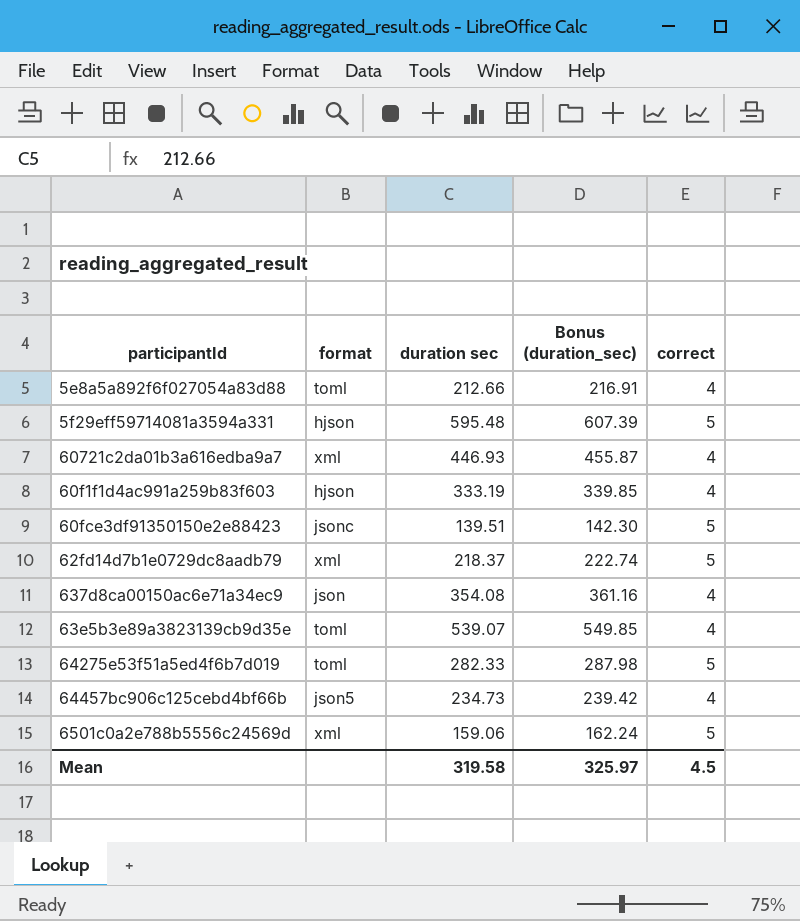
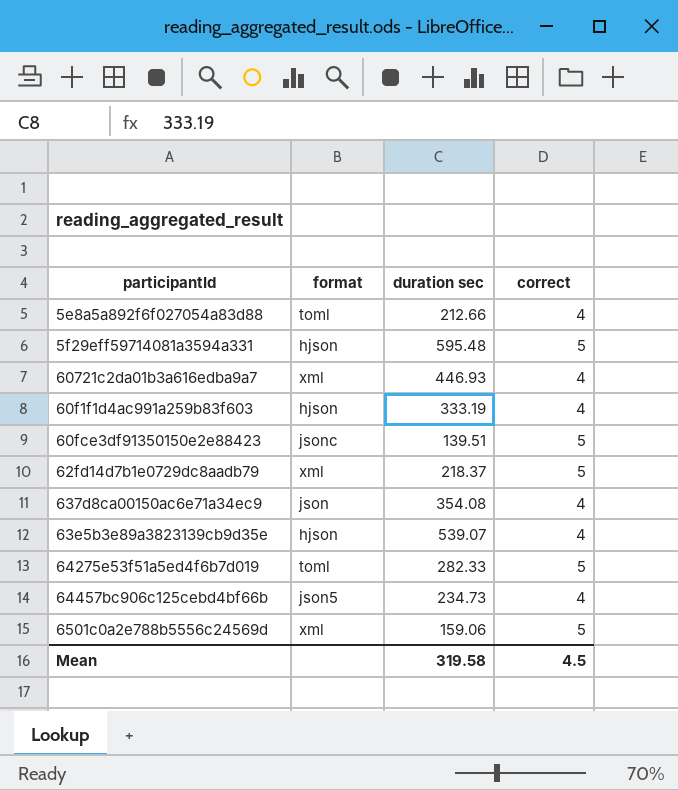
column Bonus (duration_sec) | formula: [duration sec] * 1.02 -> none
63e5b3e89a3823139cb9d35e | format: toml -> hjson

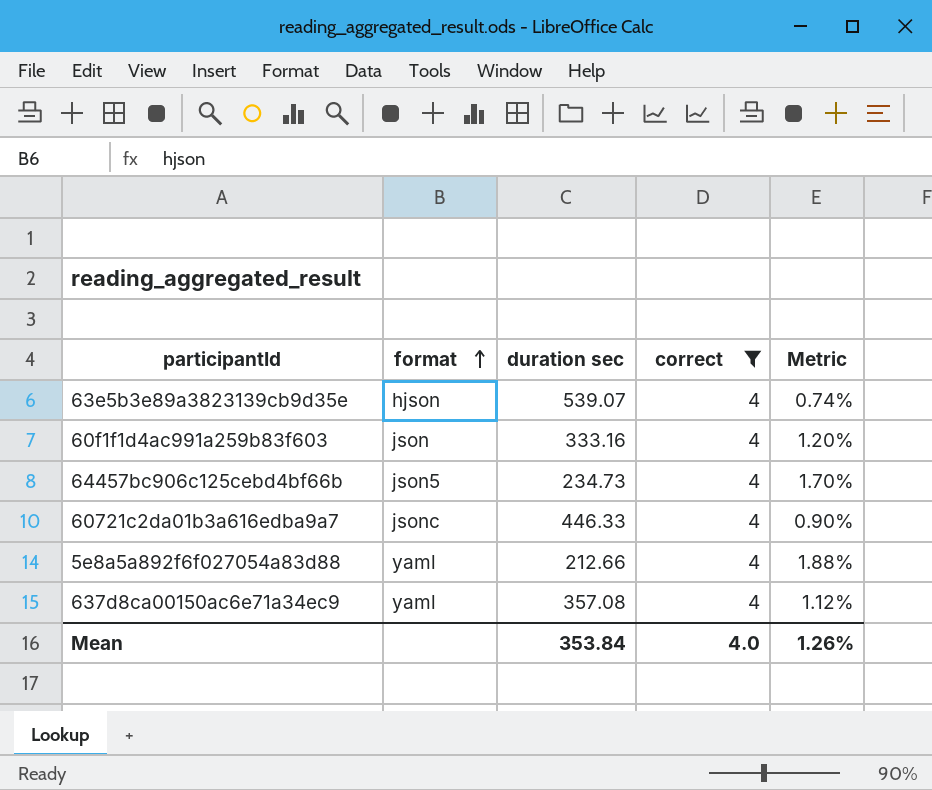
filter: none -> correct = 4
row order: none -> format ascending
column Metric | formula: none -> [correct] / [duration sec]
60f1f1d4ac991a259b83f603 | format: hjson -> json
60f1f1d4ac991a259b83f603 | duration sec: 333.19 -> 333.16
60721c2da01b3a616edba9a7 | format: xml -> jsonc
60721c2da01b3a616edba9a7 | duration sec: 446.93 -> 446.33
5e8a5a892f6f027054a83d88 | format: toml -> yaml
637d8ca00150ac6e71a34ec9 | format: json -> yaml
637d8ca00150ac6e71a34ec9 | duration sec: 354.08 -> 357.08
Mean | duration sec: 319.58 -> 353.84
Mean | correct: 4.5 -> 4.0

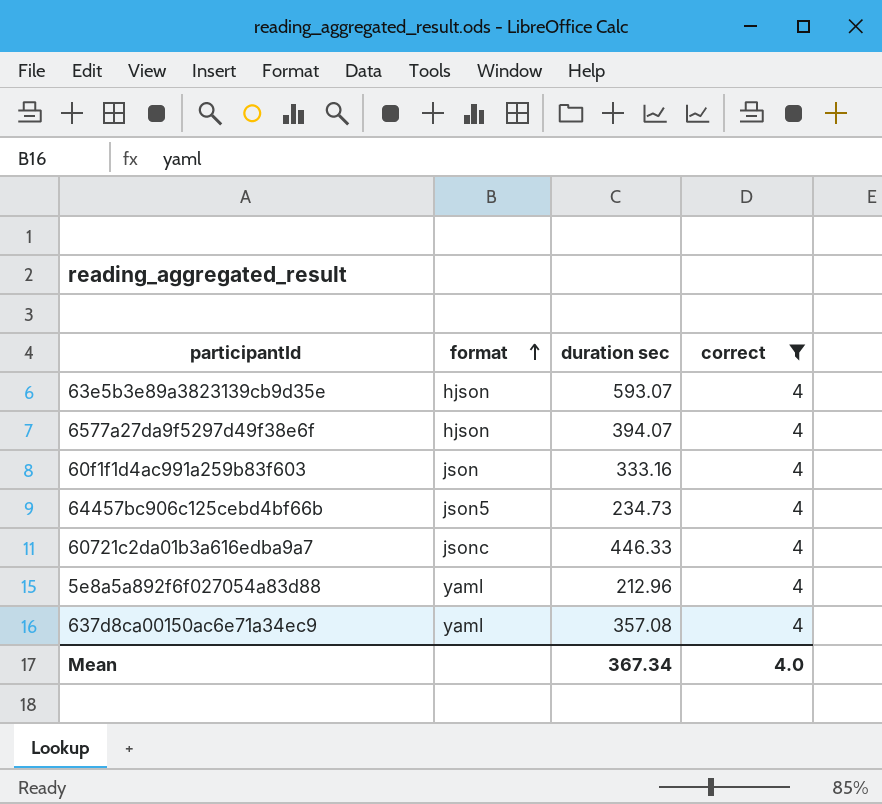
column Metric | formula: [correct] / [duration sec] -> none
63e5b3e89a3823139cb9d35e | duration sec: 539.07 -> 593.07
row 6577a27da9f5297d49f38e6f: none -> hjson | 394.07 | 4
5e8a5a892f6f027054a83d88 | duration sec: 212.66 -> 212.96
Mean | duration sec: 353.84 -> 367.34

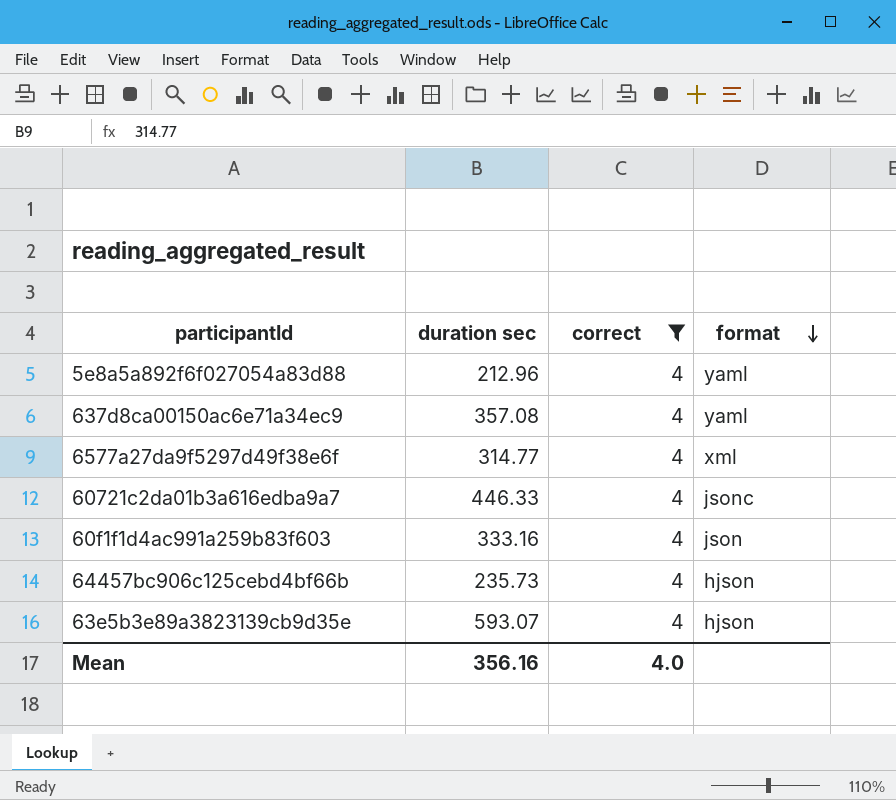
row order: format ascending -> format descending
column format | position: 2 -> 4
6577a27da9f5297d49f38e6f | duration sec: 394.07 -> 314.77
6577a27da9f5297d49f38e6f | format: hjson -> xml
64457bc906c125cebd4bf66b | duration sec: 234.73 -> 235.73
64457bc906c125cebd4bf66b | format: json5 -> hjson
Mean | duration sec: 367.34 -> 356.16

